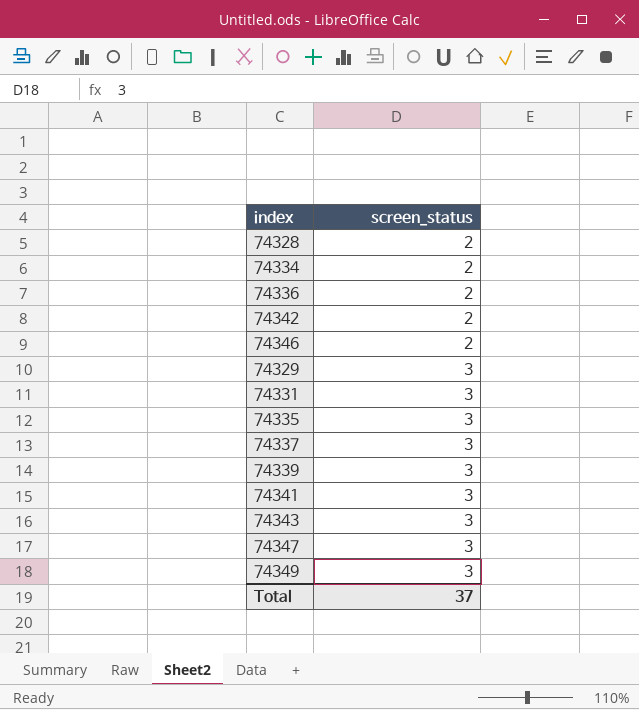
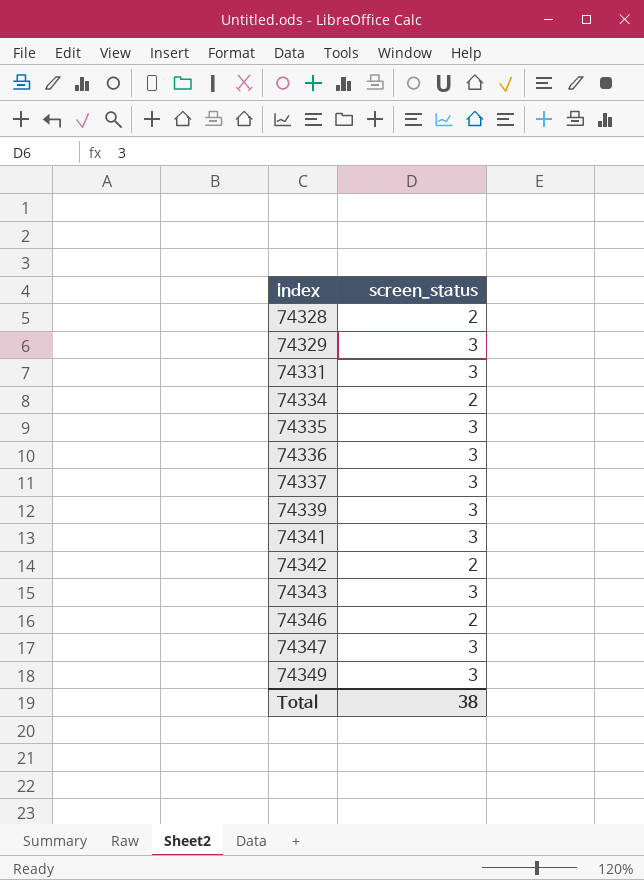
row order: screen_status ascending -> index ascending
74336 | screen_status: 2 -> 3
Total | screen_status: 37 -> 38

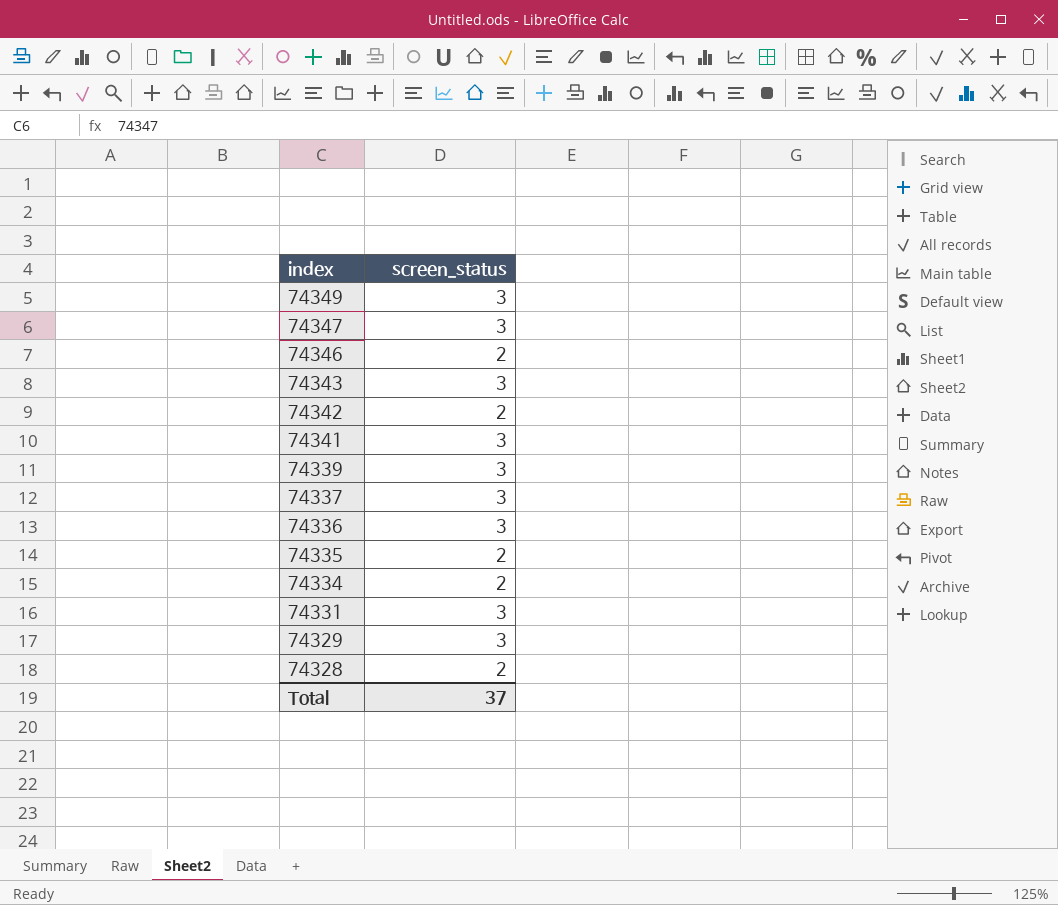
row order: index ascending -> index descending
74335 | screen_status: 3 -> 2
Total | screen_status: 38 -> 37

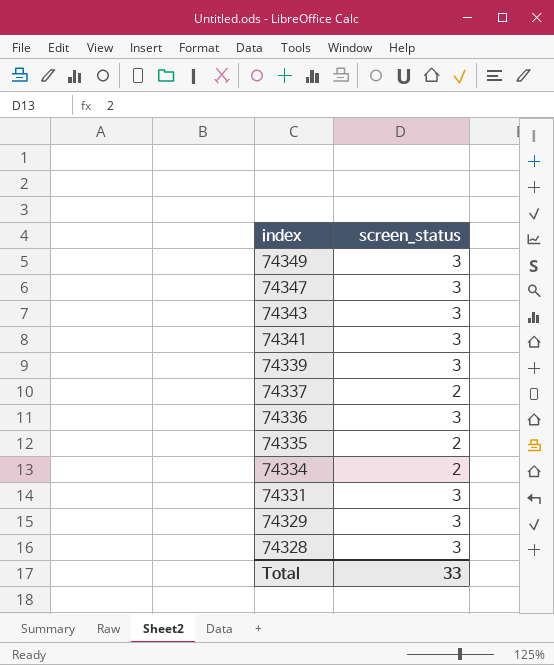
row 74346: 2 -> none
row 74342: 2 -> none
74337 | screen_status: 3 -> 2
74328 | screen_status: 2 -> 3
Total | screen_status: 37 -> 33

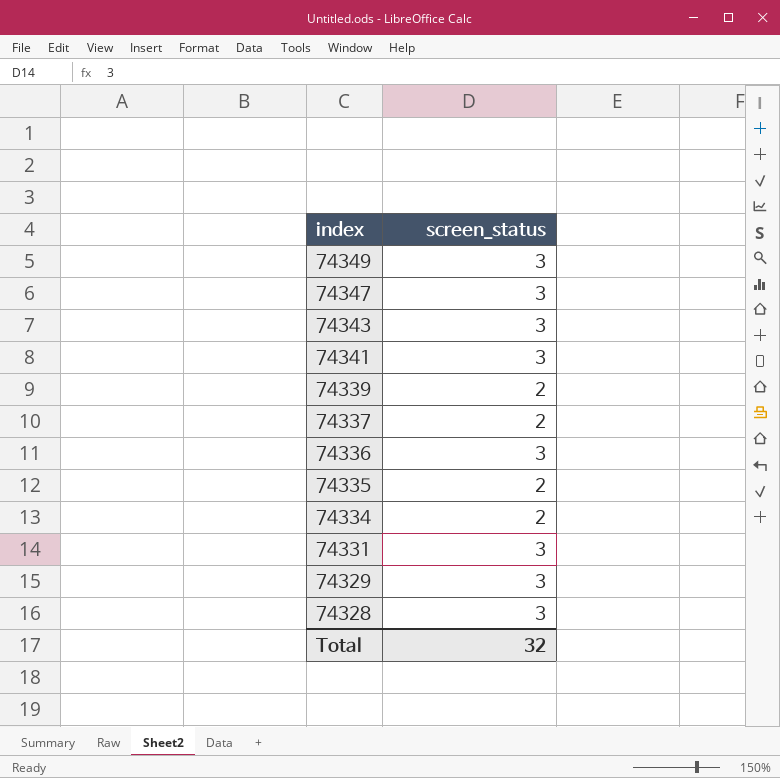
74339 | screen_status: 3 -> 2
Total | screen_status: 33 -> 32

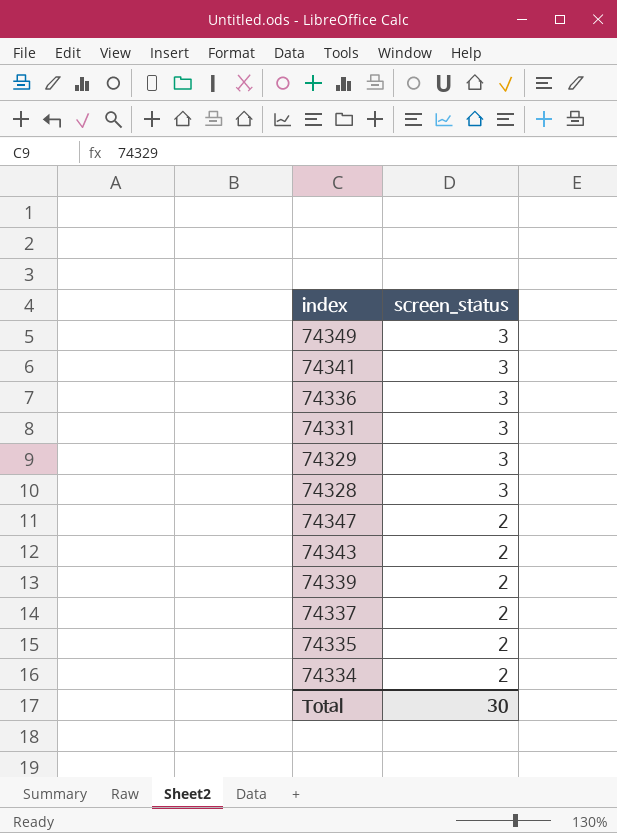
row order: index descending -> screen_status descending
74347 | screen_status: 3 -> 2
74343 | screen_status: 3 -> 2
Total | screen_status: 32 -> 30

